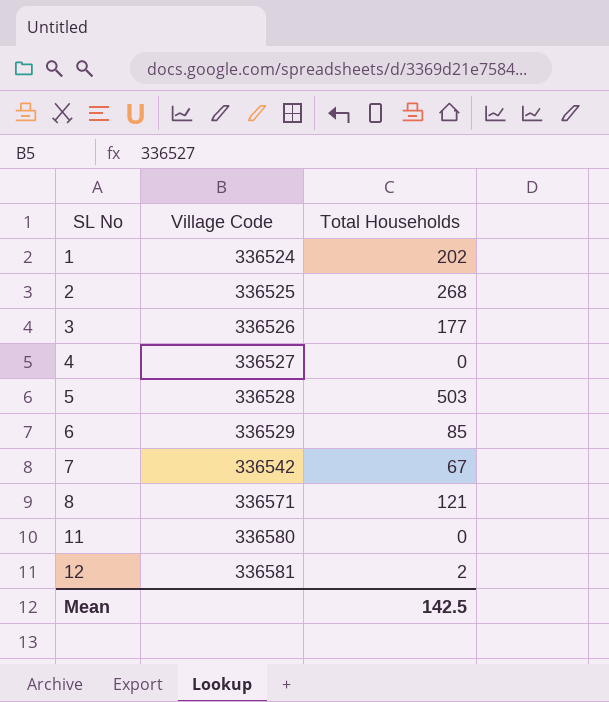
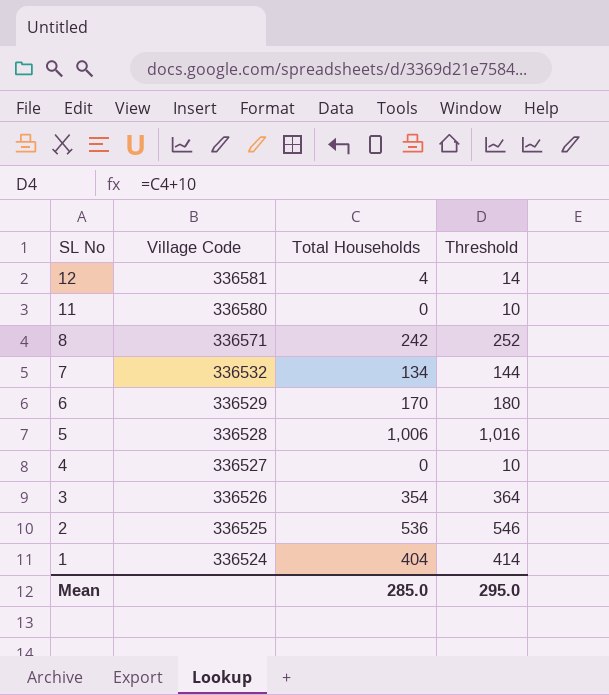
row order: SL No ascending -> SL No descending
column Threshold | formula: none -> [Total Households] + 10
12 | Total Households: 2 -> 4
8 | Total Households: 121 -> 242
7 | Village Code: 336542 -> 336532
7 | Total Households: 67 -> 134
6 | Total Households: 85 -> 170
5 | Total Households: 503 -> 1,006
3 | Total Households: 177 -> 354
2 | Total Households: 268 -> 536
1 | Total Households: 202 -> 404
Mean | Total Households: 142.5 -> 285.0

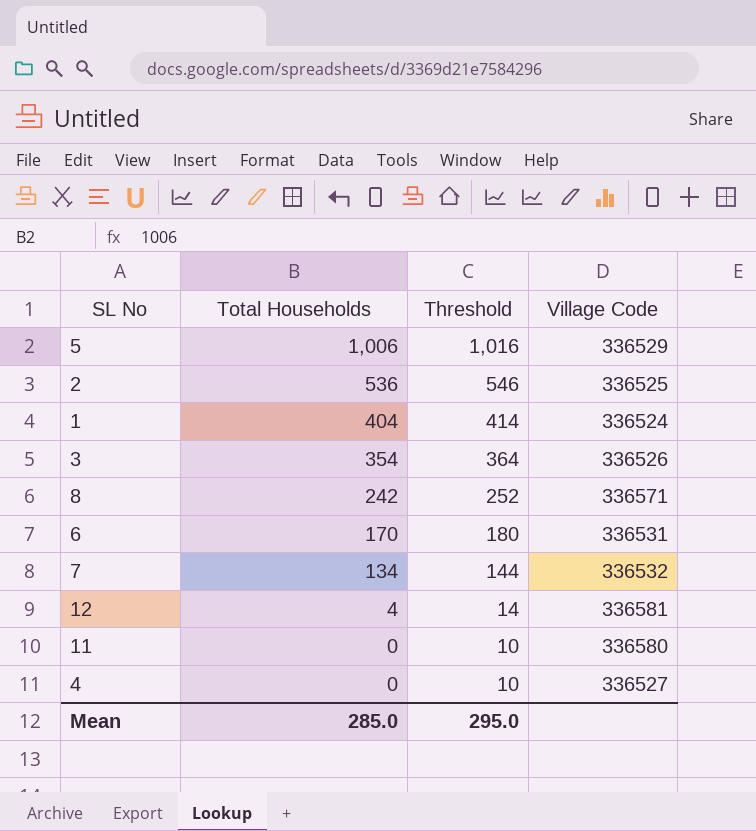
row order: SL No descending -> Total Households descending
column Village Code | position: 2 -> 4
5 | Village Code: 336528 -> 336529
6 | Village Code: 336529 -> 336531

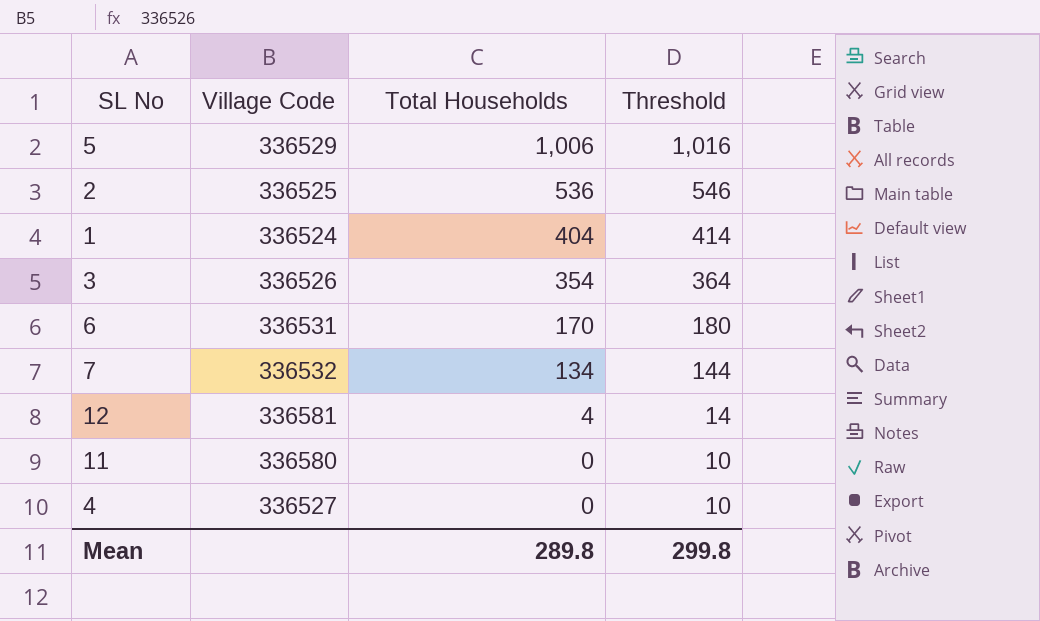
column Village Code | position: 4 -> 2
row 8: 242 | 252 | 336571 -> none
Mean | Total Households: 285.0 -> 289.8
Mean | Threshold: 295.0 -> 299.8

